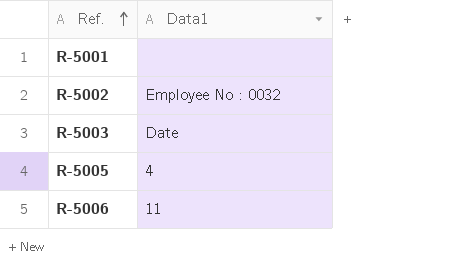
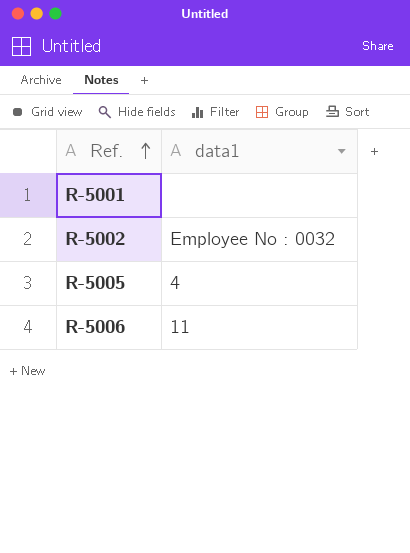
column name: Data1 -> data1
row R-5003: Date -> none

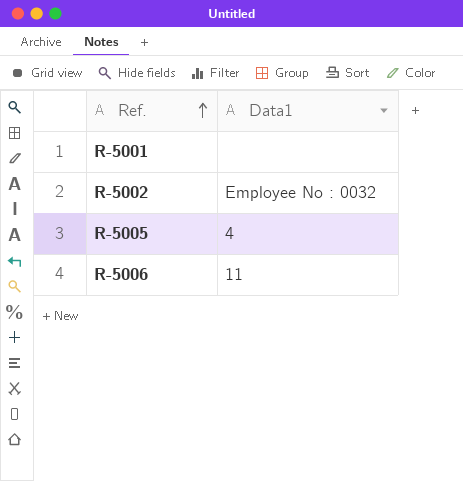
column name: data1 -> Data1

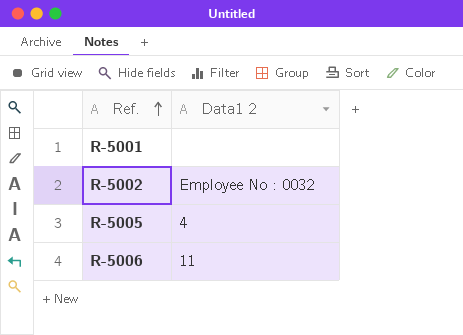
column name: Data1 -> Data1 2

